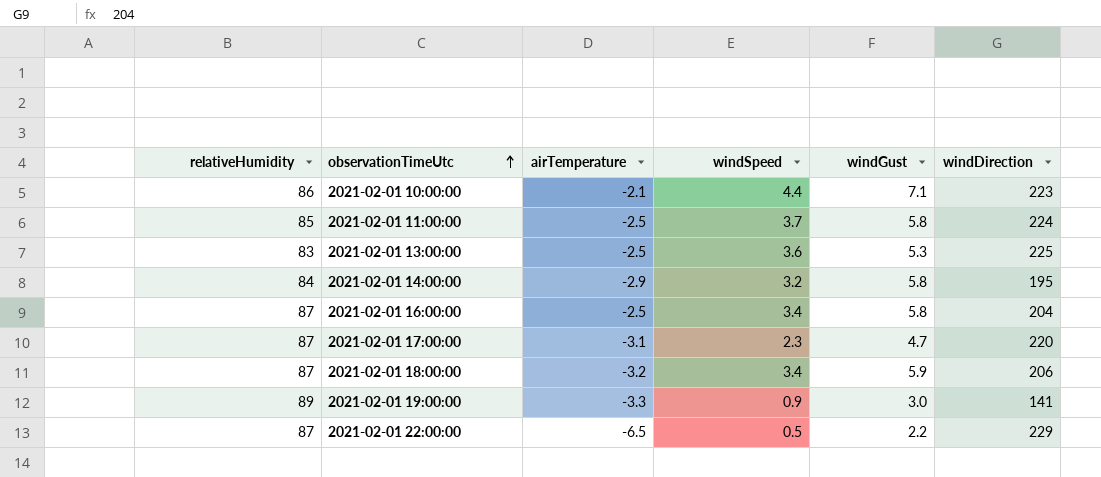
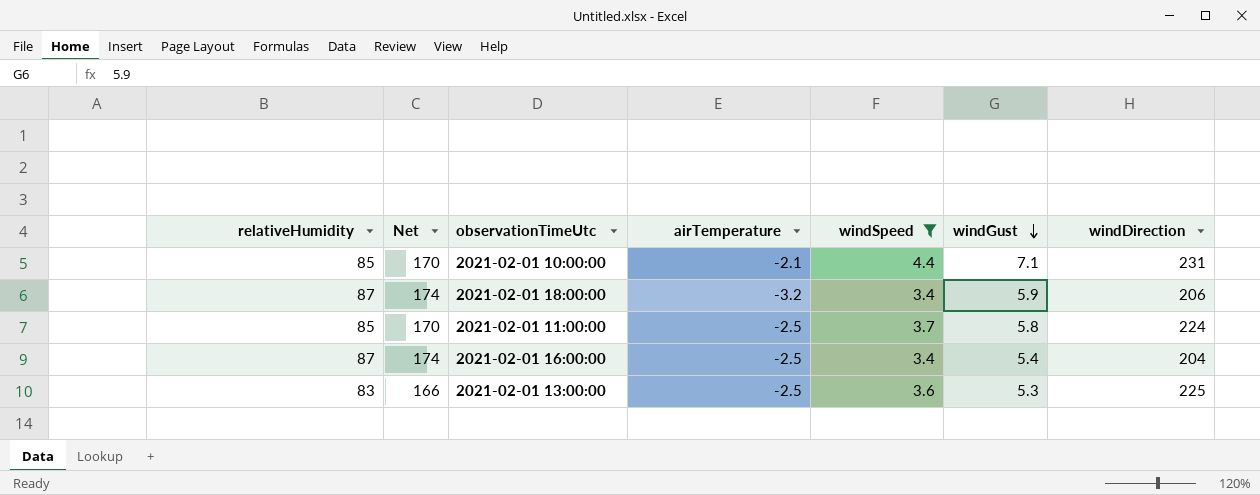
filter: none -> windSpeed >= 3.4
row order: observationTimeUtc ascending -> windGust descending
column Net | formula: none -> [relativeHumidity] * 2
2021-02-01 10:00:00 | relativeHumidity: 86 -> 85
2021-02-01 10:00:00 | windDirection: 223 -> 231
2021-02-01 16:00:00 | windGust: 5.8 -> 5.4

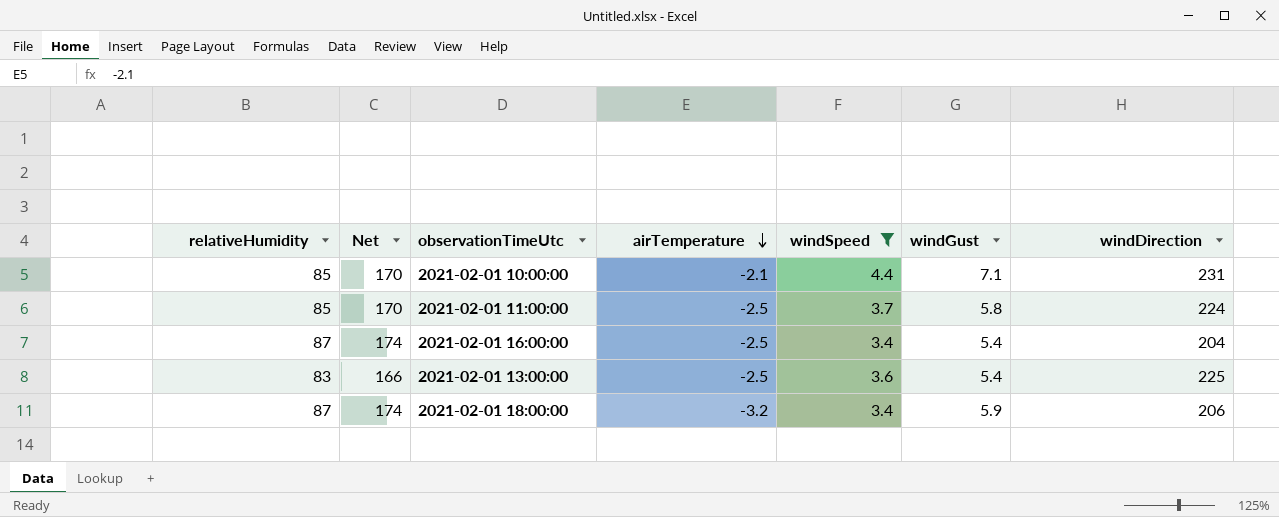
row order: windGust descending -> airTemperature descending
2021-02-01 13:00:00 | windGust: 5.3 -> 5.4

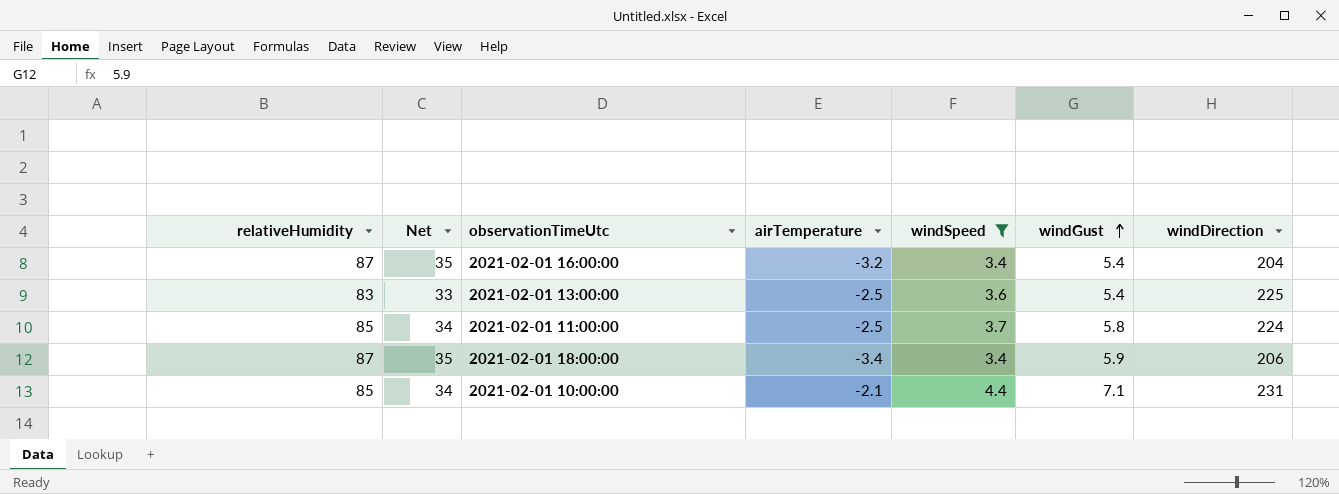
row order: airTemperature descending -> windGust ascending
column Net | formula: [relativeHumidity] * 2 -> [relativeHumidity] * 0.4
2021-02-01 16:00:00 | airTemperature: -2.5 -> -3.2
2021-02-01 18:00:00 | airTemperature: -3.2 -> -3.4

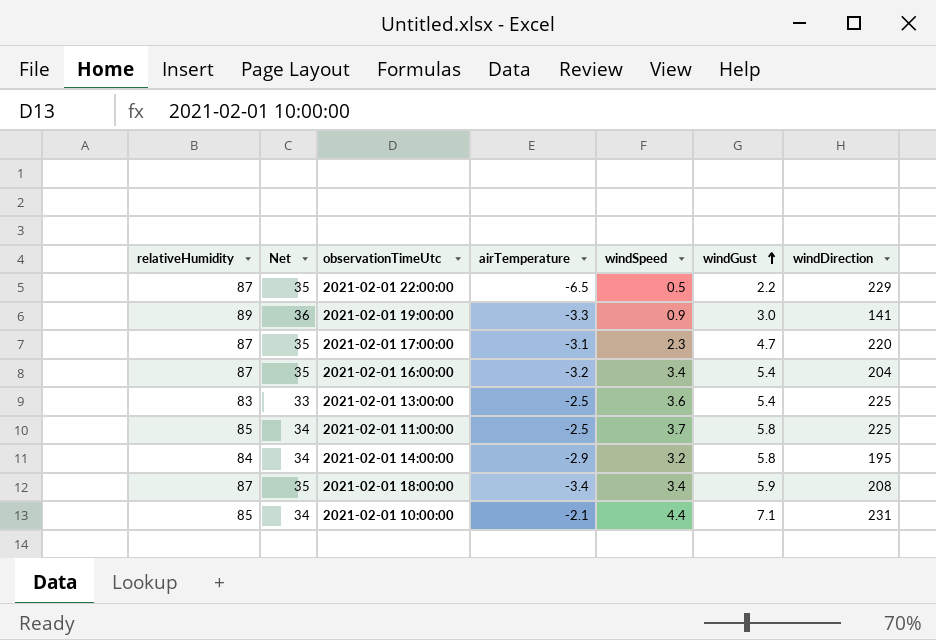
filter: windSpeed >= 3.4 -> none
2021-02-01 11:00:00 | windDirection: 224 -> 225
2021-02-01 18:00:00 | windDirection: 206 -> 208

